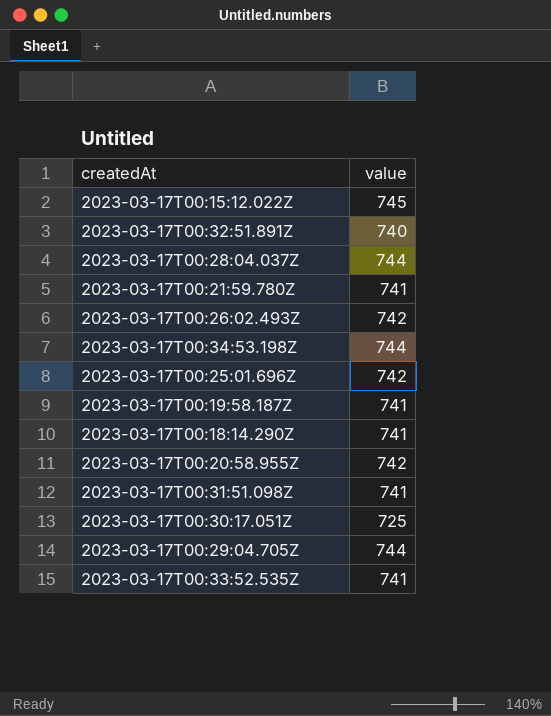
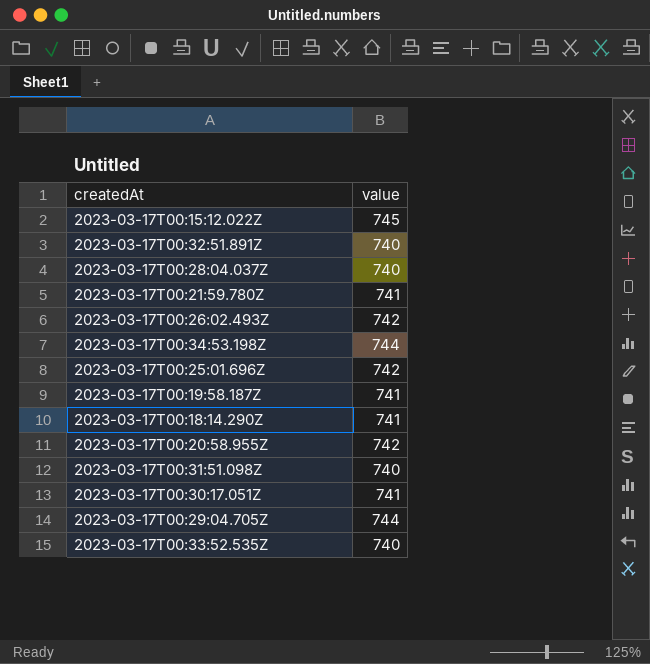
2023-03-17T00:28:04.037Z | value: 744 -> 740
2023-03-17T00:31:51.098Z | value: 741 -> 740
2023-03-17T00:30:17.051Z | value: 725 -> 741
2023-03-17T00:33:52.535Z | value: 741 -> 740

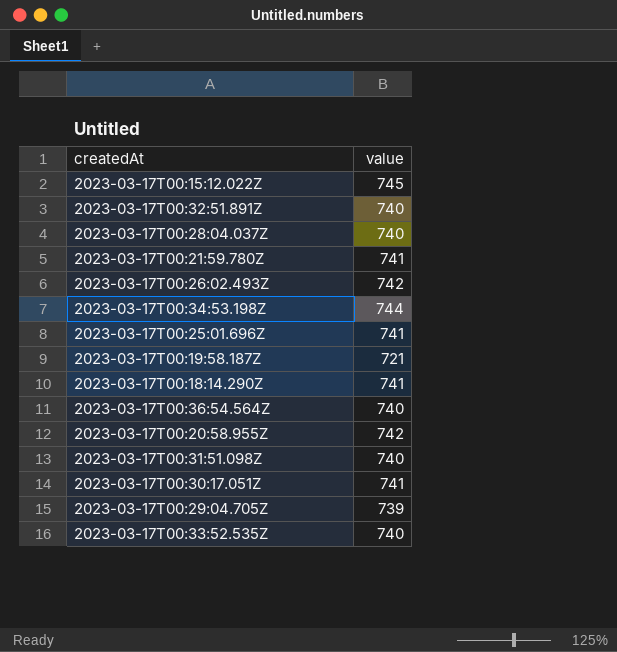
2023-03-17T00:25:01.696Z | value: 742 -> 741
2023-03-17T00:19:58.187Z | value: 741 -> 721
row 2023-03-17T00:36:54.564Z: none -> 740
2023-03-17T00:29:04.705Z | value: 744 -> 739

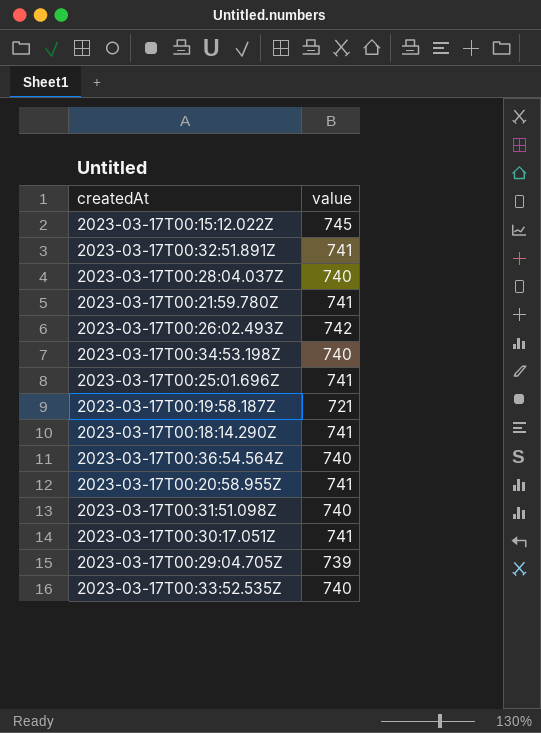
2023-03-17T00:32:51.891Z | value: 740 -> 741
2023-03-17T00:34:53.198Z | value: 744 -> 740
2023-03-17T00:20:58.955Z | value: 742 -> 741

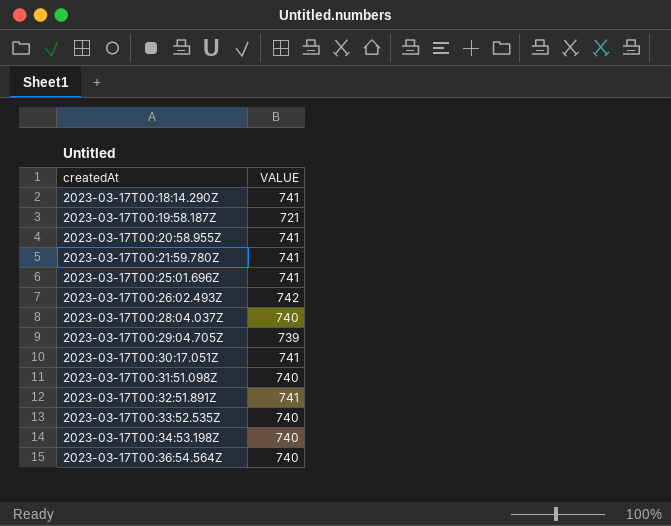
row order: none -> createdAt ascending
column name: value -> VALUE
row 2023-03-17T00:15:12.022Z: 745 -> none

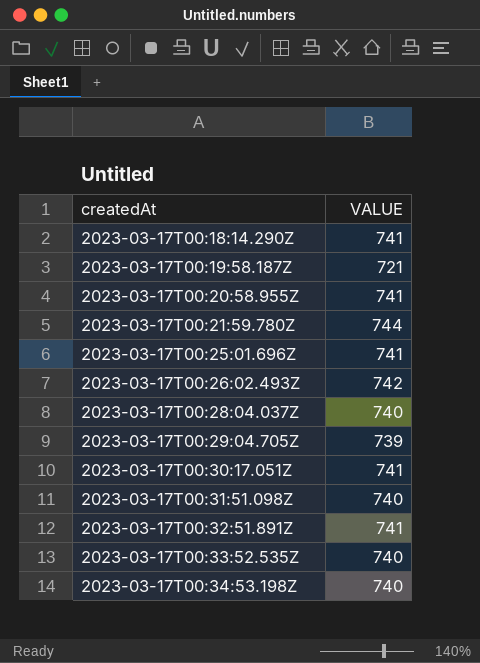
row 2023-03-17T00:36:54.564Z: 740 -> none
2023-03-17T00:21:59.780Z | VALUE: 741 -> 744

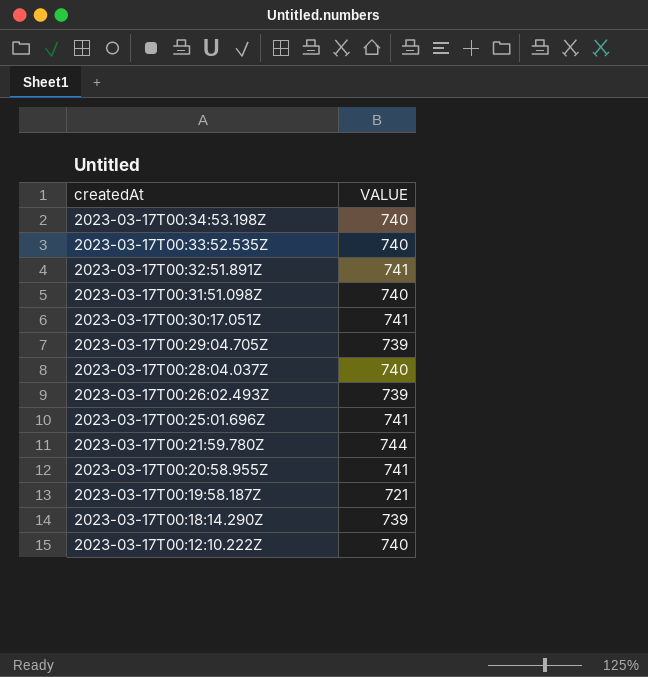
row order: createdAt ascending -> createdAt descending
2023-03-17T00:26:02.493Z | VALUE: 742 -> 739
2023-03-17T00:18:14.290Z | VALUE: 741 -> 739
row 2023-03-17T00:12:10.222Z: none -> 740

